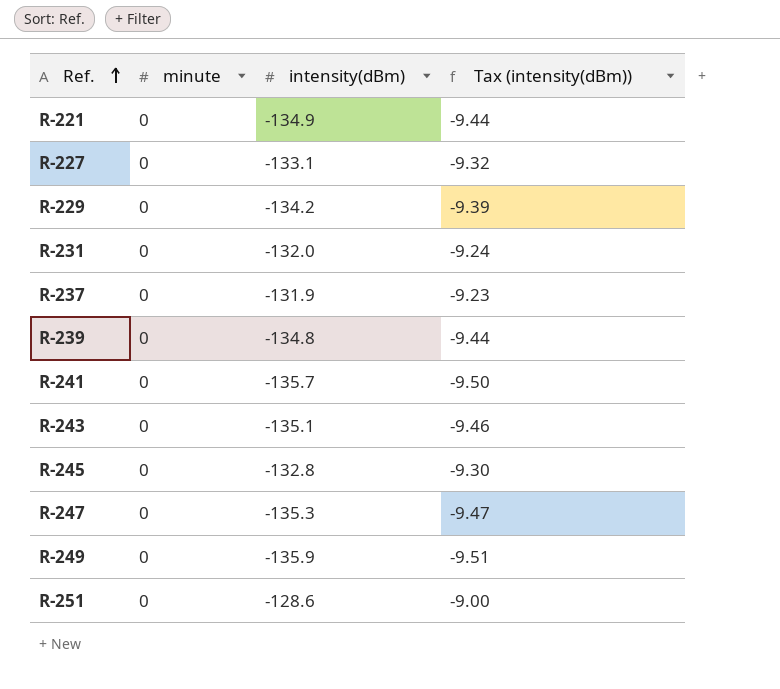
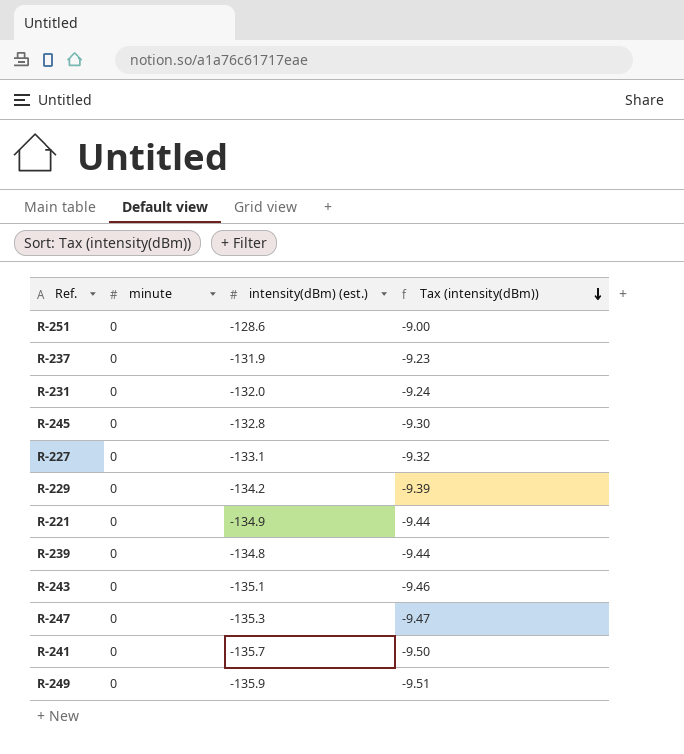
row order: Ref. ascending -> Tax (intensity(dBm)) descending
column name: intensity(dBm) -> intensity(dBm) (est.)

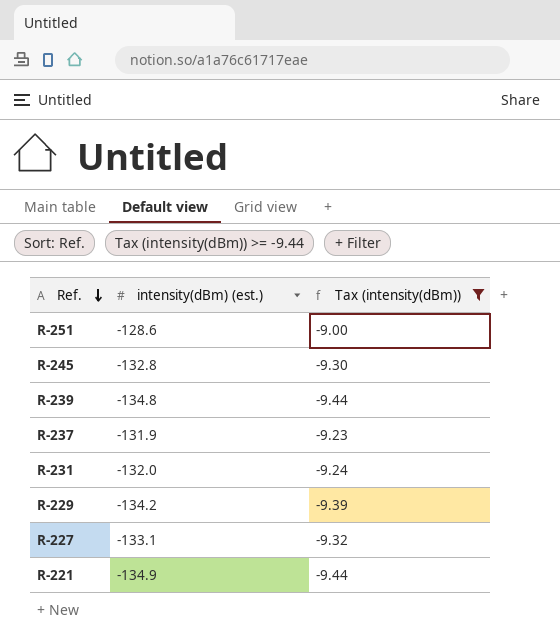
filter: none -> Tax (intensity(dBm)) >= -9.44
row order: Tax (intensity(dBm)) descending -> Ref. descending
column minute | position: 2 -> none

